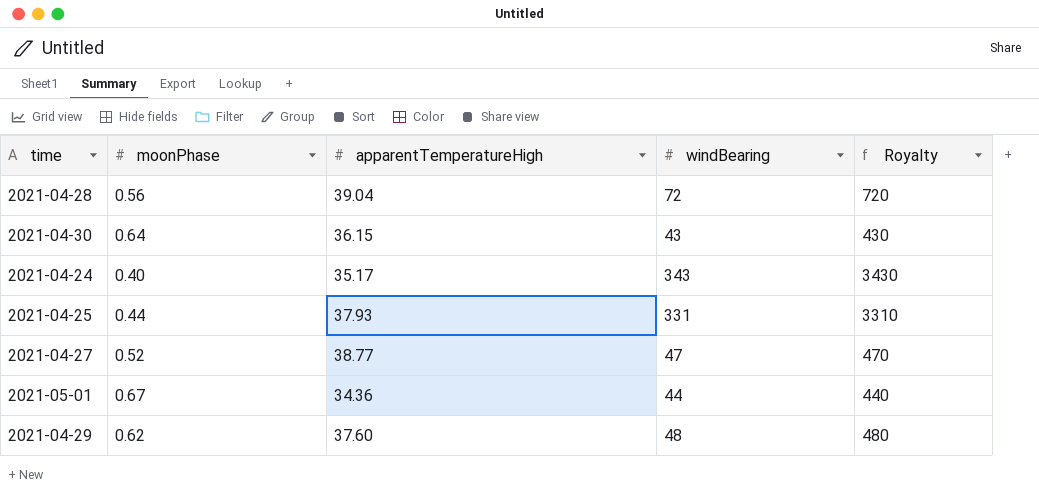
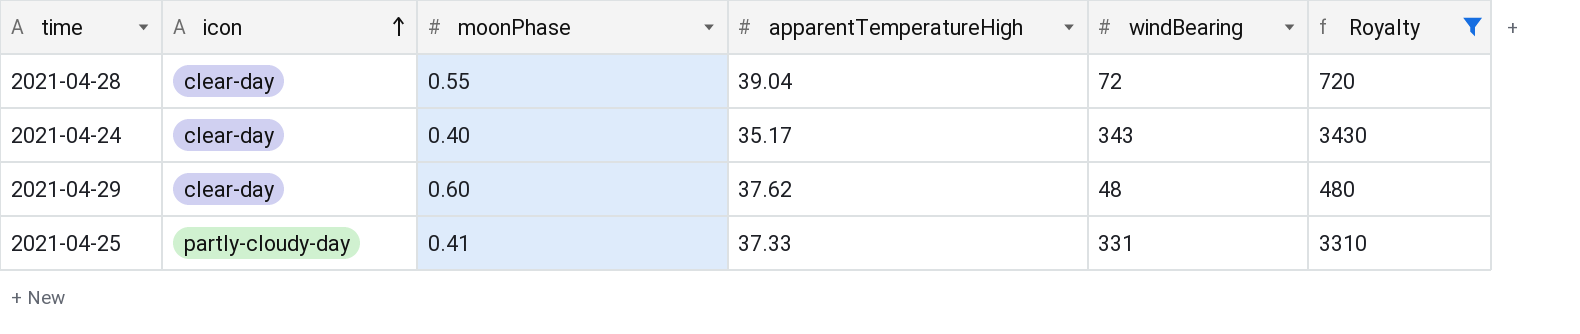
filter: none -> Royalty >= 480
row order: none -> icon ascending
column icon | position: none -> 2
2021-04-28 | moonPhase: 0.56 -> 0.55
2021-04-29 | moonPhase: 0.62 -> 0.60
2021-04-29 | apparentTemperatureHigh: 37.60 -> 37.62
2021-04-25 | moonPhase: 0.44 -> 0.41
2021-04-25 | apparentTemperatureHigh: 37.93 -> 37.33

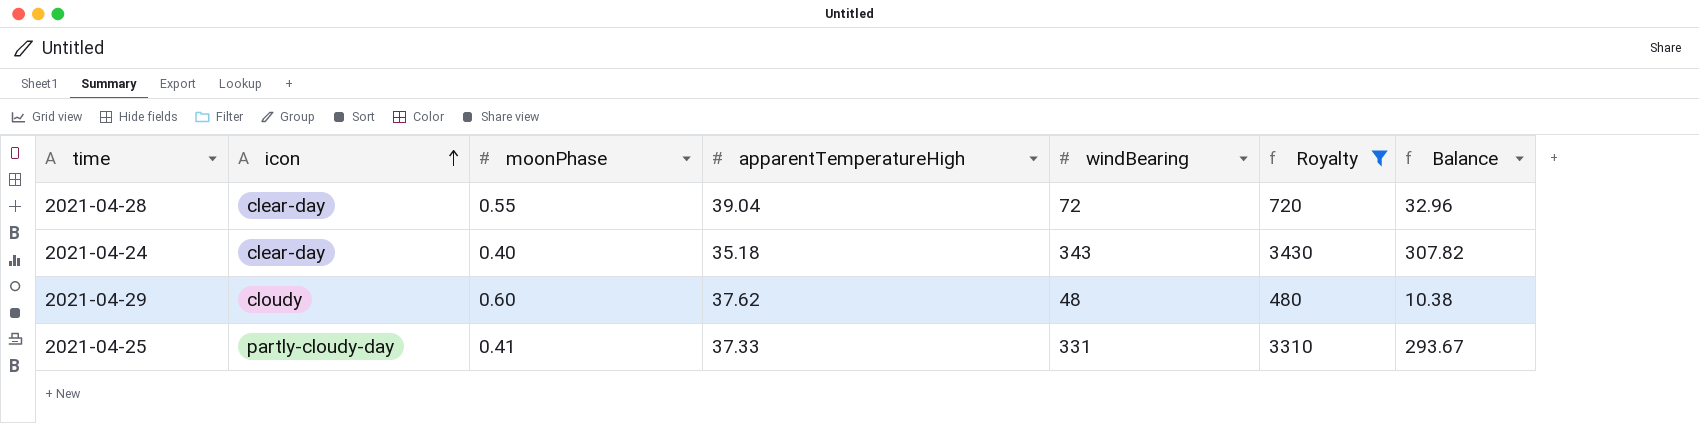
column Balance | formula: none -> [windBearing] - [apparentTemperatureHigh]
2021-04-24 | apparentTemperatureHigh: 35.17 -> 35.18
2021-04-29 | icon: clear-day -> cloudy

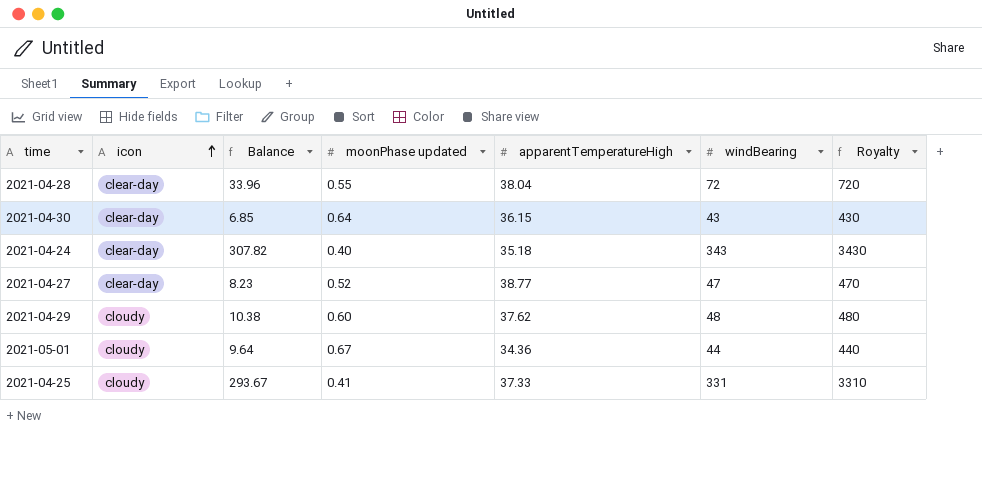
filter: Royalty >= 480 -> none
column Balance | position: 7 -> 3
column name: moonPhase -> moonPhase updated
2021-04-28 | Balance: 32.96 -> 33.96
2021-04-28 | apparentTemperatureHigh: 39.04 -> 38.04
2021-04-25 | icon: partly-cloudy-day -> cloudy

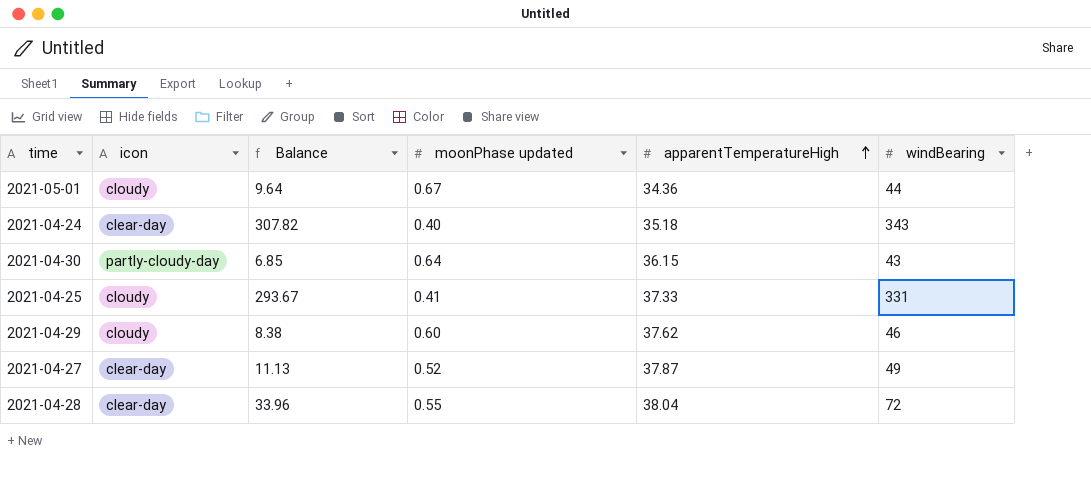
row order: icon ascending -> apparentTemperatureHigh ascending
column Royalty | formula: [windBearing] * 10 -> none
2021-04-30 | icon: clear-day -> partly-cloudy-day
2021-04-29 | Balance: 10.38 -> 8.38
2021-04-29 | windBearing: 48 -> 46
2021-04-27 | Balance: 8.23 -> 11.13
2021-04-27 | apparentTemperatureHigh: 38.77 -> 37.87
2021-04-27 | windBearing: 47 -> 49

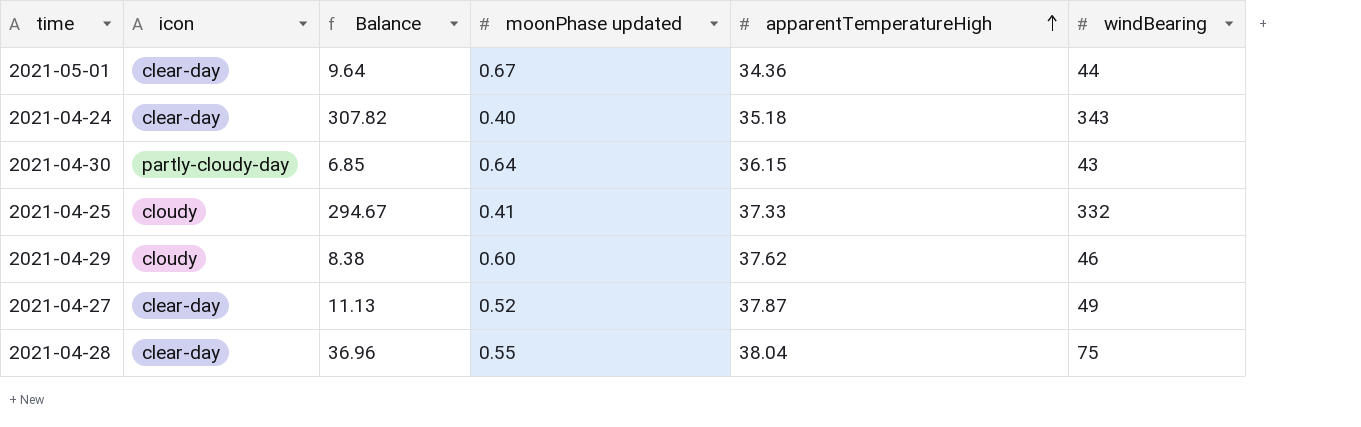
2021-05-01 | icon: cloudy -> clear-day
2021-04-25 | Balance: 293.67 -> 294.67
2021-04-25 | windBearing: 331 -> 332
2021-04-28 | Balance: 33.96 -> 36.96
2021-04-28 | windBearing: 72 -> 75

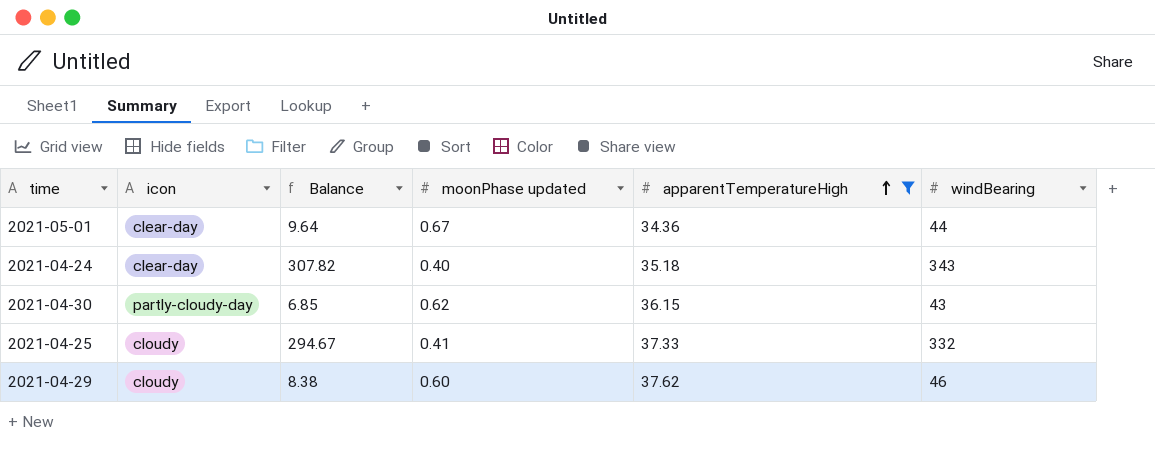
filter: none -> apparentTemperatureHigh <= 37.62
2021-04-30 | moonPhase updated: 0.64 -> 0.62

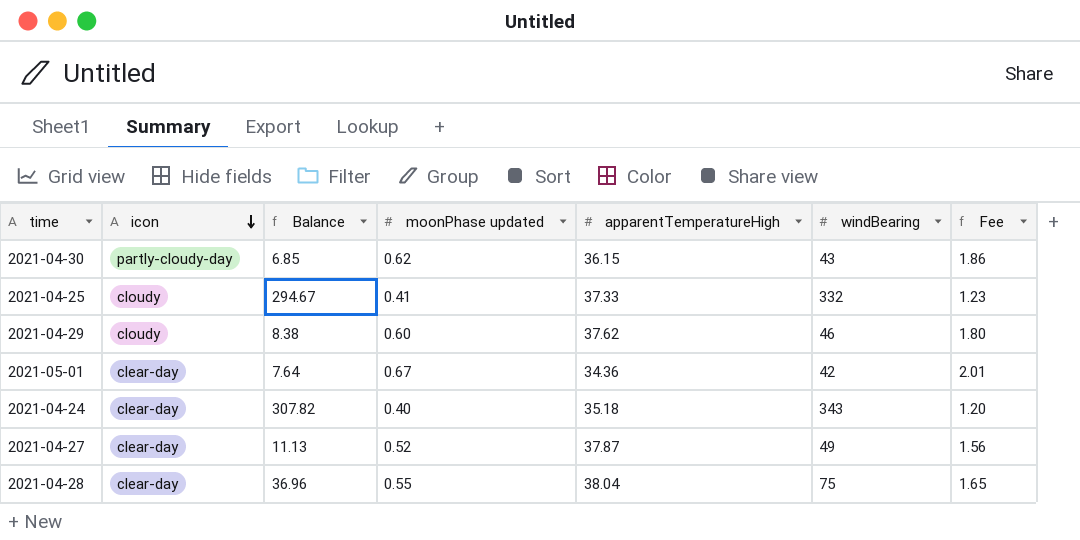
filter: apparentTemperatureHigh <= 37.62 -> none
row order: apparentTemperatureHigh ascending -> icon descending
column Fee | formula: none -> [moonPhase updated] * 3
2021-05-01 | Balance: 9.64 -> 7.64
2021-05-01 | windBearing: 44 -> 42

